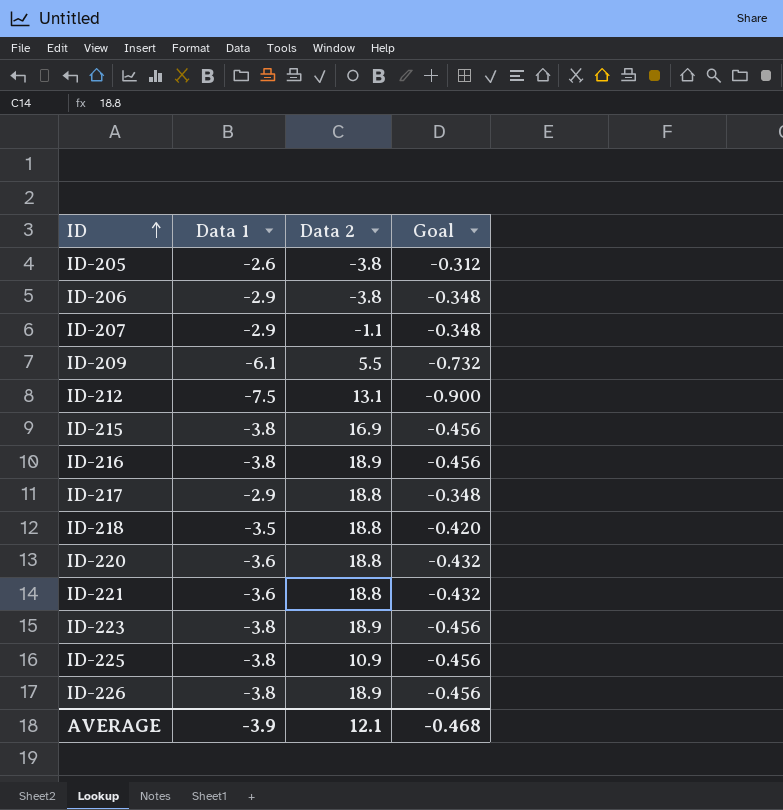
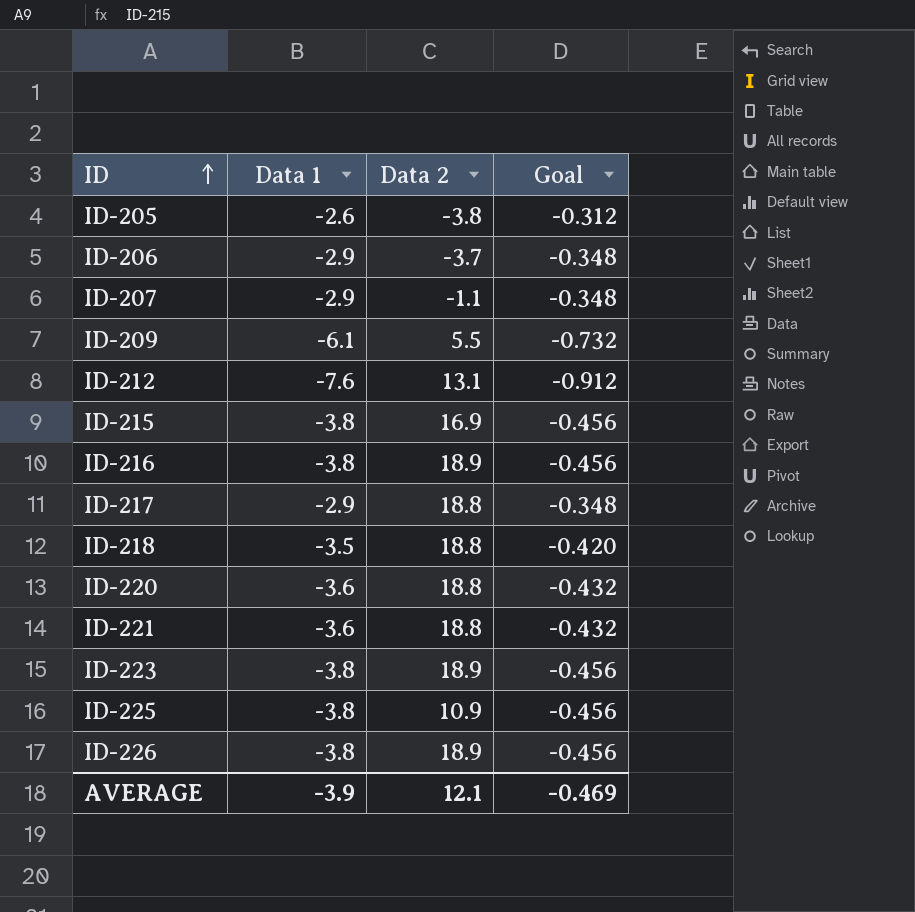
ID-206 | Data 2: -3.8 -> -3.7
ID-212 | Data 1: -7.5 -> -7.6
ID-212 | Goal: -0.900 -> -0.912
AVERAGE | Goal: -0.468 -> -0.469

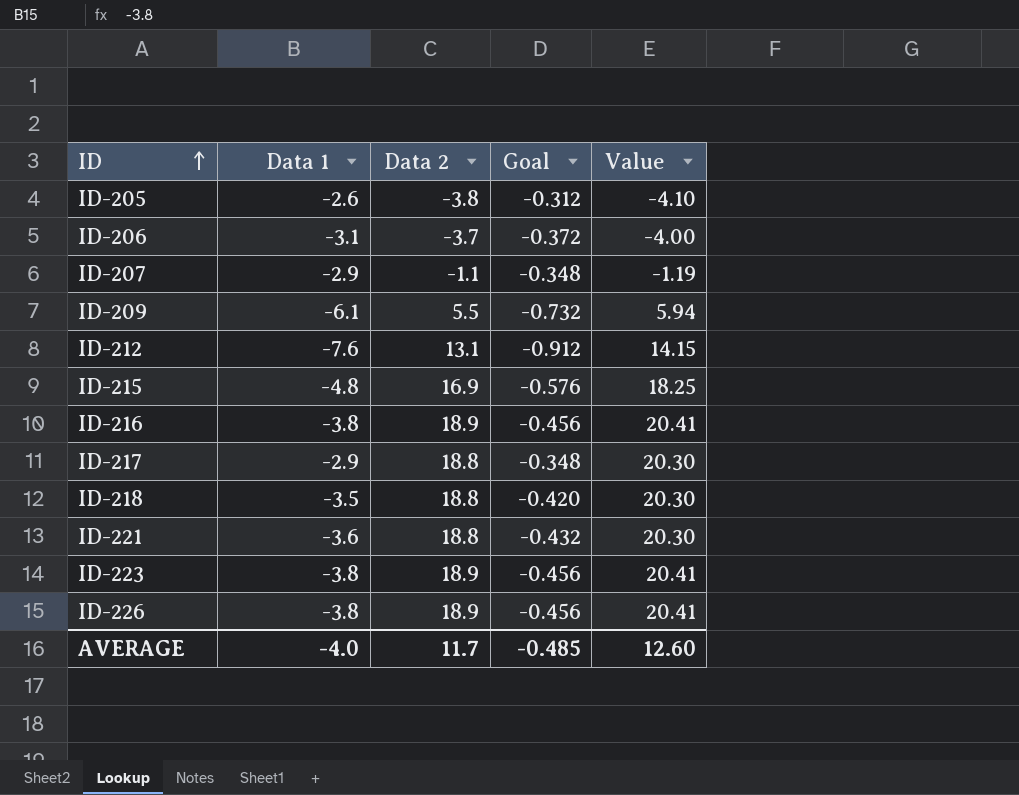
column Value | formula: none -> [Data 2] * 1.08
row ID-220: -3.6 | 18.8 | -0.432 -> none
row ID-225: -3.8 | 10.9 | -0.456 -> none
ID-206 | Data 1: -2.9 -> -3.1
ID-206 | Goal: -0.348 -> -0.372
ID-215 | Data 1: -3.8 -> -4.8
ID-215 | Goal: -0.456 -> -0.576
AVERAGE | Data 1: -3.9 -> -4.0
AVERAGE | Data 2: 12.1 -> 11.7
AVERAGE | Goal: -0.469 -> -0.485

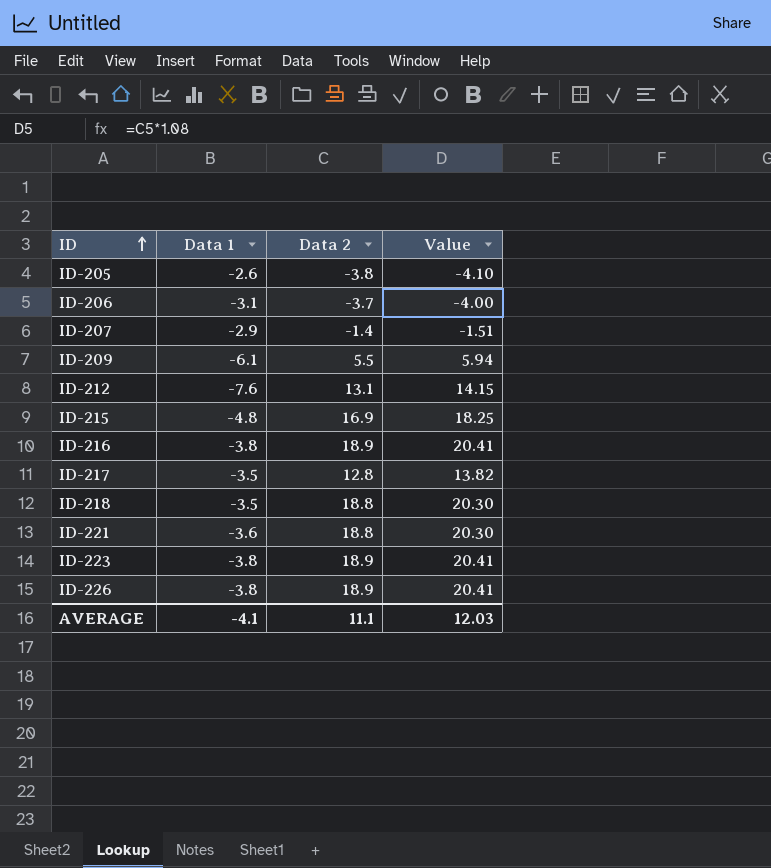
column Goal | formula: [Data 1] * 0.12 -> none
ID-207 | Data 2: -1.1 -> -1.4
ID-207 | Value: -1.19 -> -1.51
ID-217 | Data 1: -2.9 -> -3.5
ID-217 | Data 2: 18.8 -> 12.8
ID-217 | Value: 20.30 -> 13.82
AVERAGE | Data 1: -4.0 -> -4.1
AVERAGE | Data 2: 11.7 -> 11.1
AVERAGE | Value: 12.60 -> 12.03

